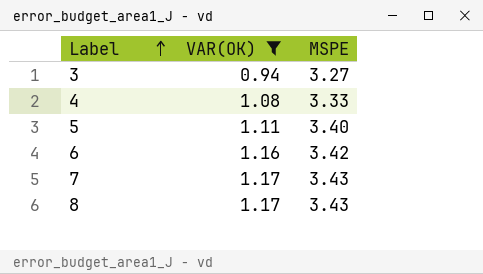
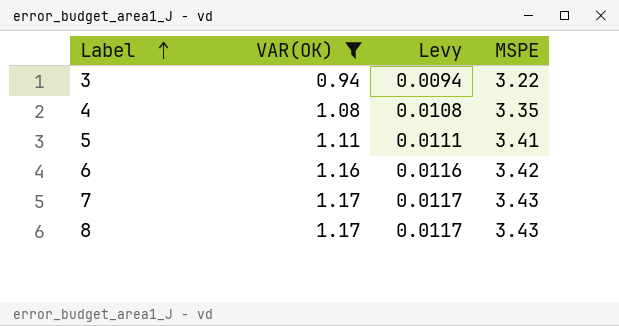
column Levy | formula: none -> [VAR(OK)] * 0.01
3 | MSPE: 3.27 -> 3.22
4 | MSPE: 3.33 -> 3.35
5 | MSPE: 3.40 -> 3.41

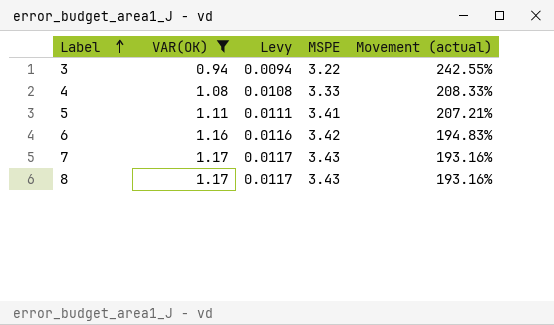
column Movement (actual) | formula: none -> ([MSPE] - [VAR(OK)]) / [VAR(OK)]
4 | MSPE: 3.35 -> 3.33

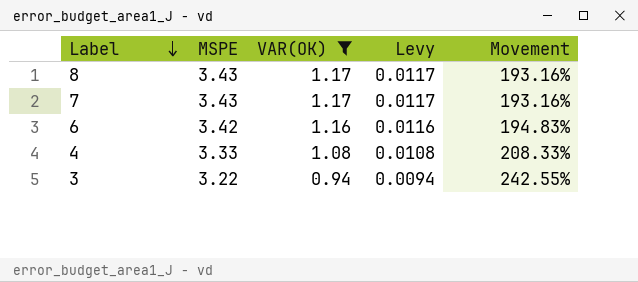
row order: Label ascending -> Label descending
column MSPE | position: 4 -> 2
column name: Movement (actual) -> Movement
row 5: 1.11 | 0.0111 | 3.41 | 207.21% -> none

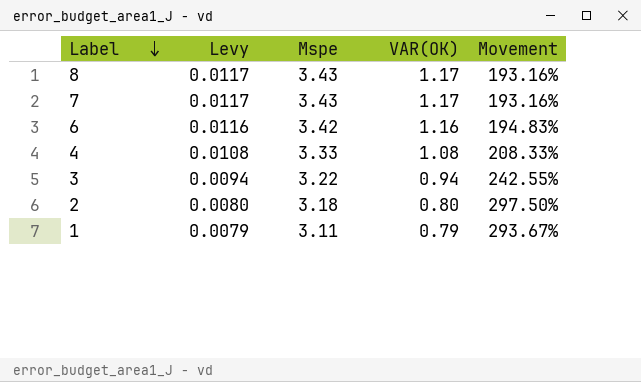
filter: VAR(OK) >= 0.94 -> none
column Levy | position: 4 -> 2
column name: MSPE -> Mspe

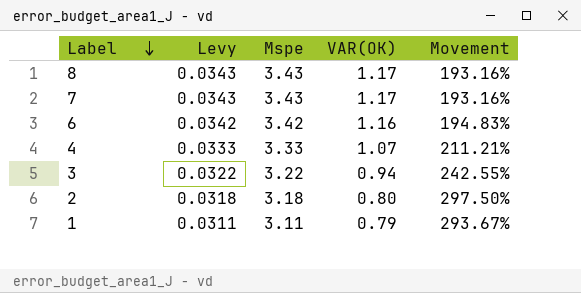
column Levy | formula: [VAR(OK)] * 0.01 -> [Mspe] * 0.01
4 | VAR(OK): 1.08 -> 1.07
4 | Movement: 208.33% -> 211.21%

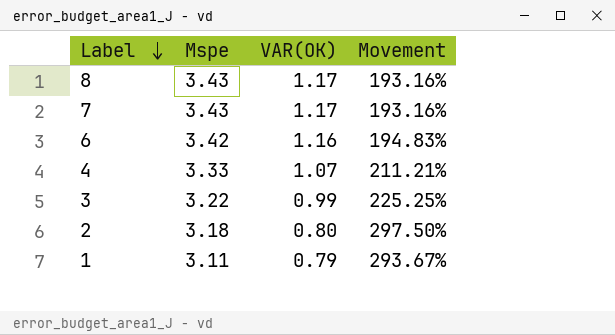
column Levy | formula: [Mspe] * 0.01 -> none
3 | VAR(OK): 0.94 -> 0.99
3 | Movement: 242.55% -> 225.25%

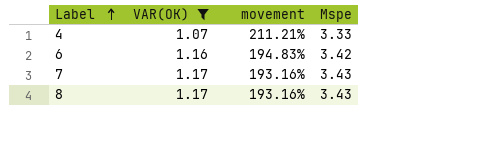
filter: none -> VAR(OK) >= 1.07
row order: Label descending -> Label ascending
column name: Movement -> movement
column Mspe | position: 2 -> 4

